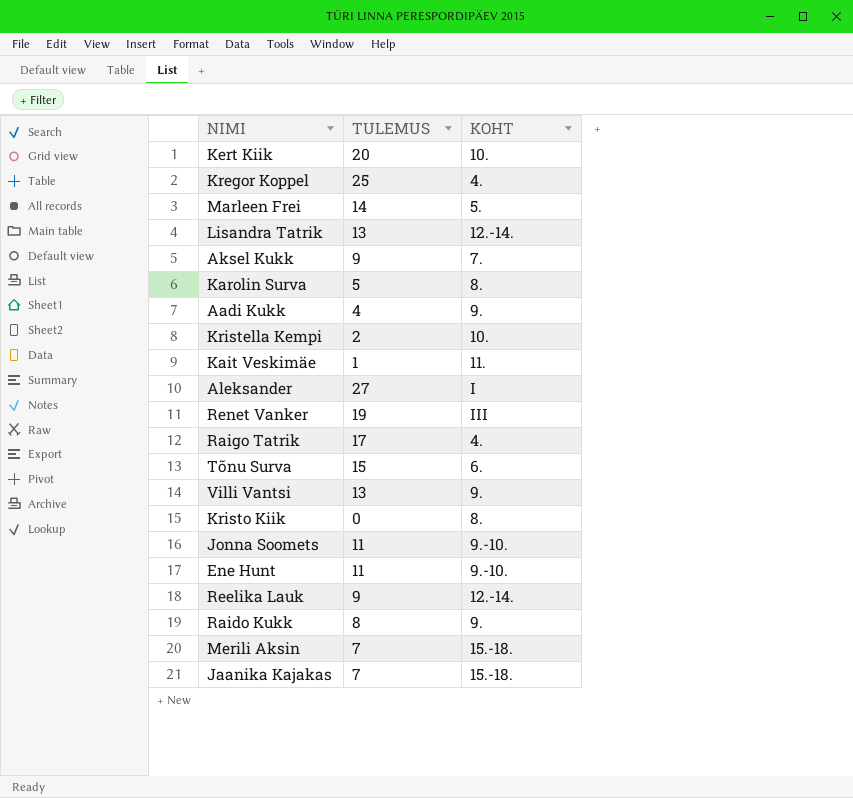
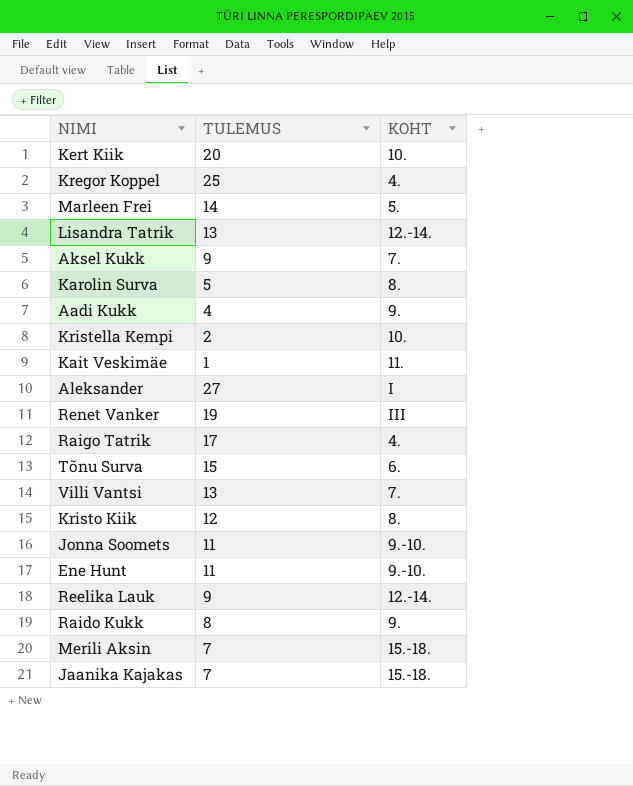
Villi Vantsi | KOHT: 9. -> 7.
Kristo Kiik | TULEMUS: 0 -> 12

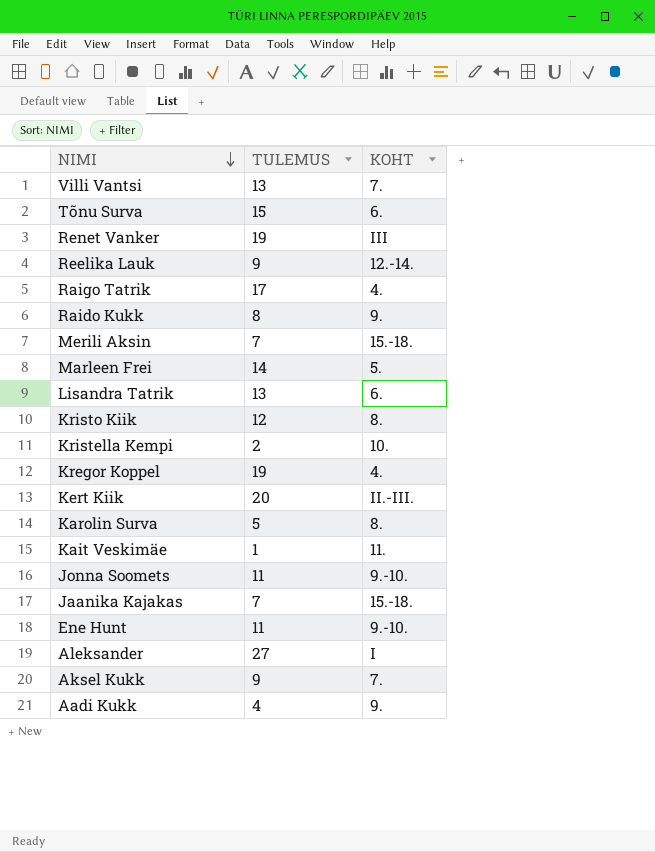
row order: none -> NIMI descending
Lisandra Tatrik | KOHT: 12.-14. -> 6.
Kregor Koppel | TULEMUS: 25 -> 19
Kert Kiik | KOHT: 10. -> II.-III.

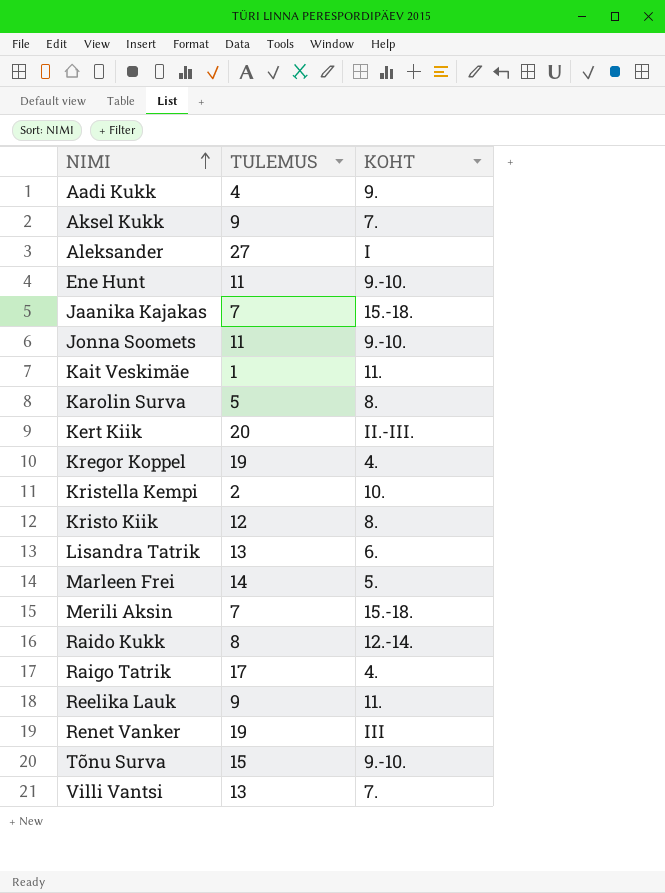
row order: NIMI descending -> NIMI ascending
Raido Kukk | KOHT: 9. -> 12.-14.
Reelika Lauk | KOHT: 12.-14. -> 11.
Tõnu Surva | KOHT: 6. -> 9.-10.

